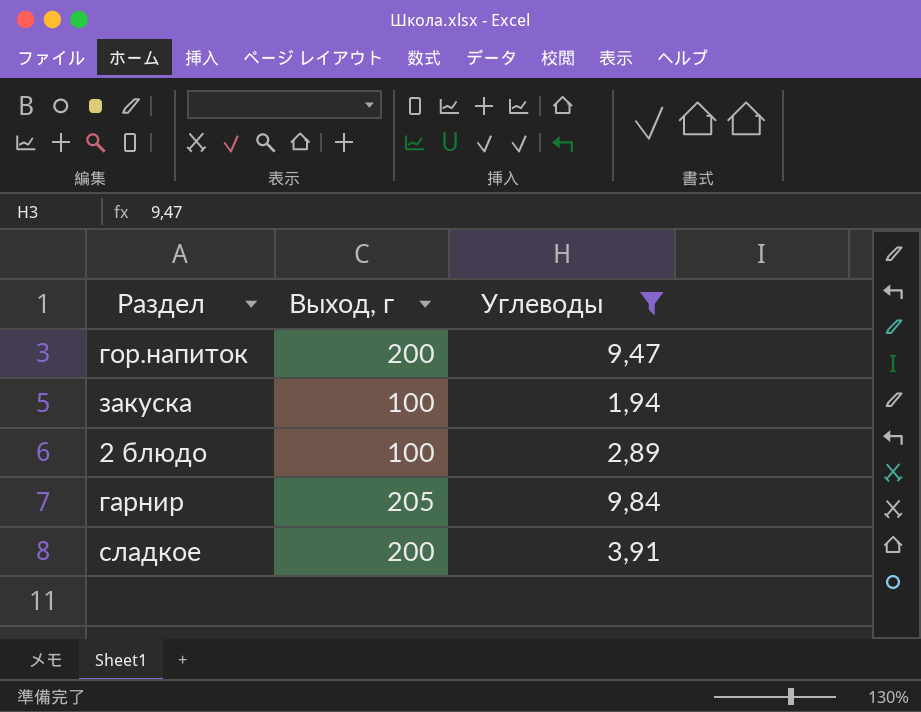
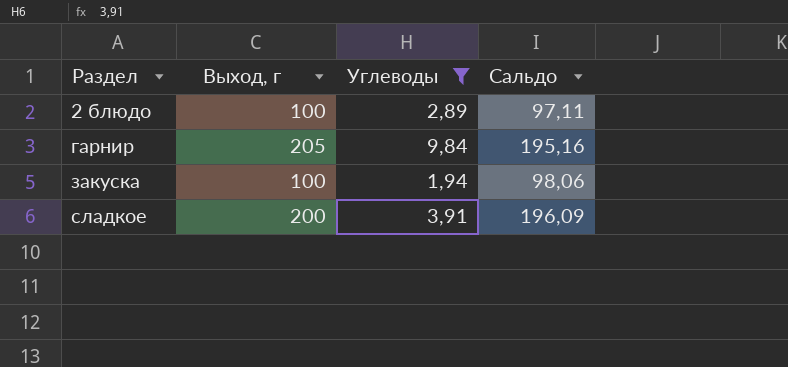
row order: none -> Раздел ascending
column Сальдо | formula: none -> [Выход, г] - [Углеводы]
row гор.напиток: 200 | 9,47 -> none

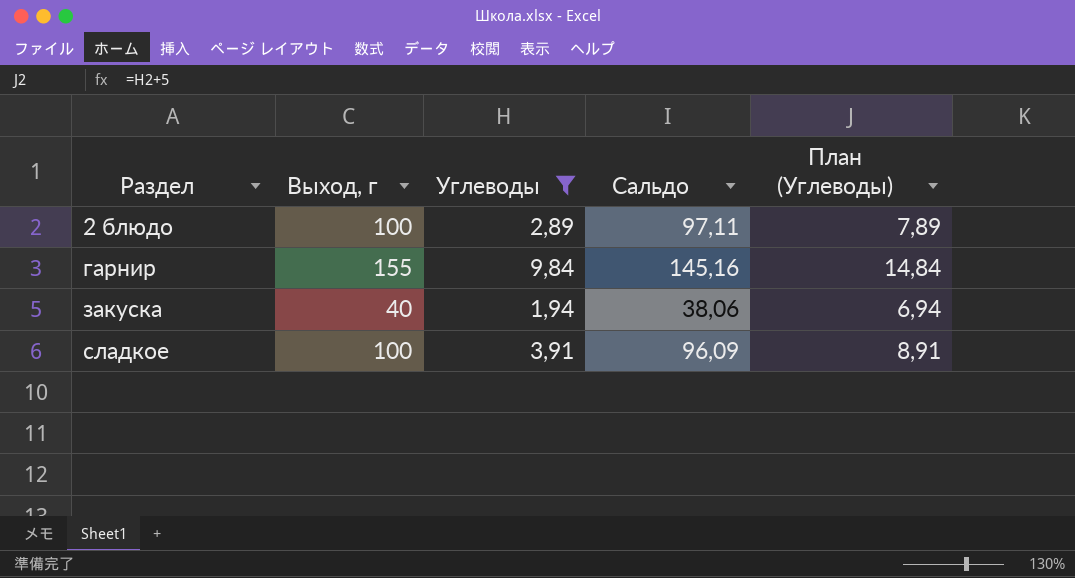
column План (Углеводы) | formula: none -> [Углеводы] + 5
гарнир | Выход, г: 205 -> 155
гарнир | Сальдо: 195,16 -> 145,16
закуска | Выход, г: 100 -> 40
закуска | Сальдо: 98,06 -> 38,06
сладкое | Выход, г: 200 -> 100
сладкое | Сальдо: 196,09 -> 96,09

